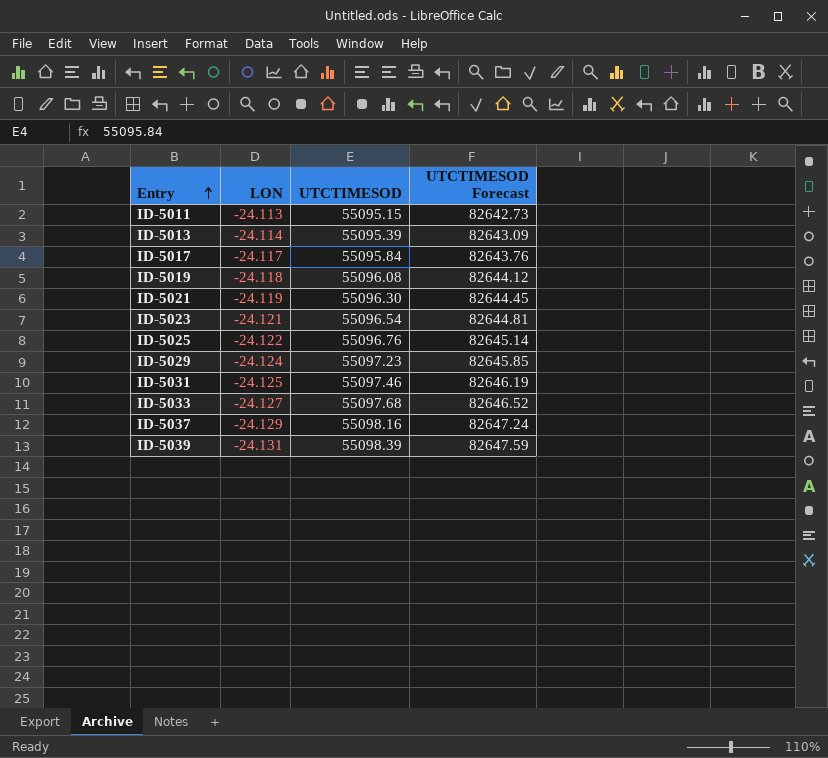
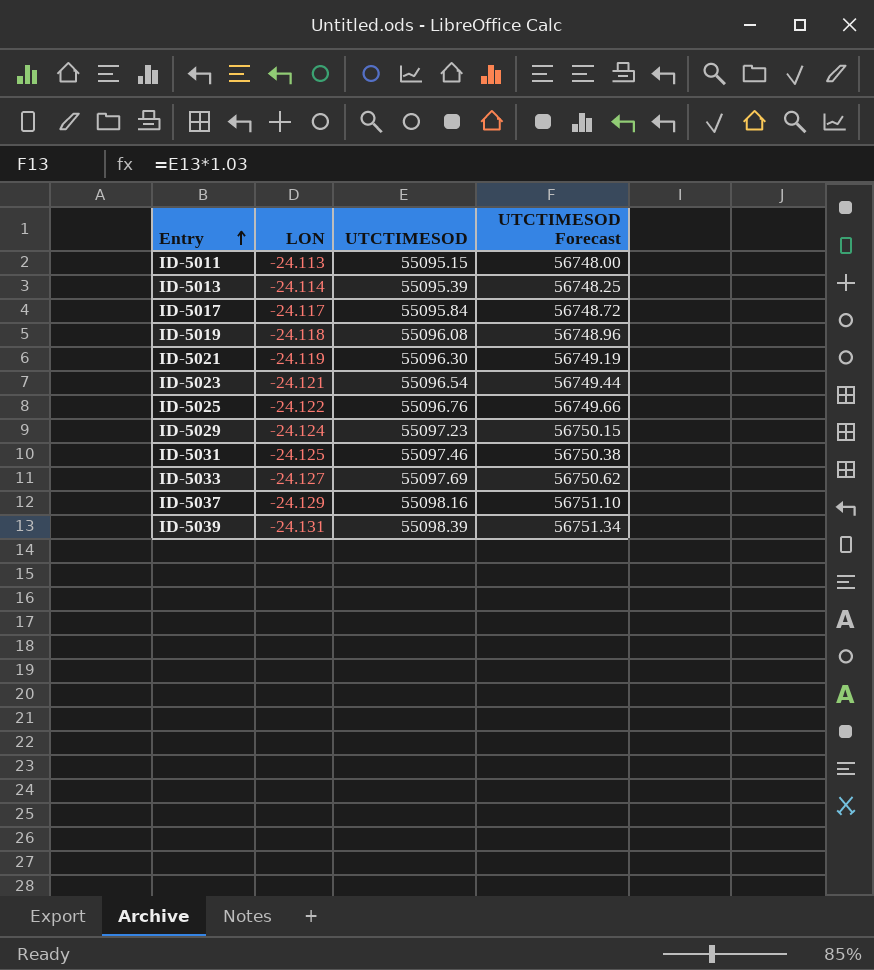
column UTCTIMESOD Forecast | formula: [UTCTIMESOD] * 1.5 -> [UTCTIMESOD] * 1.03
ID-5033 | UTCTIMESOD: 55097.68 -> 55097.69

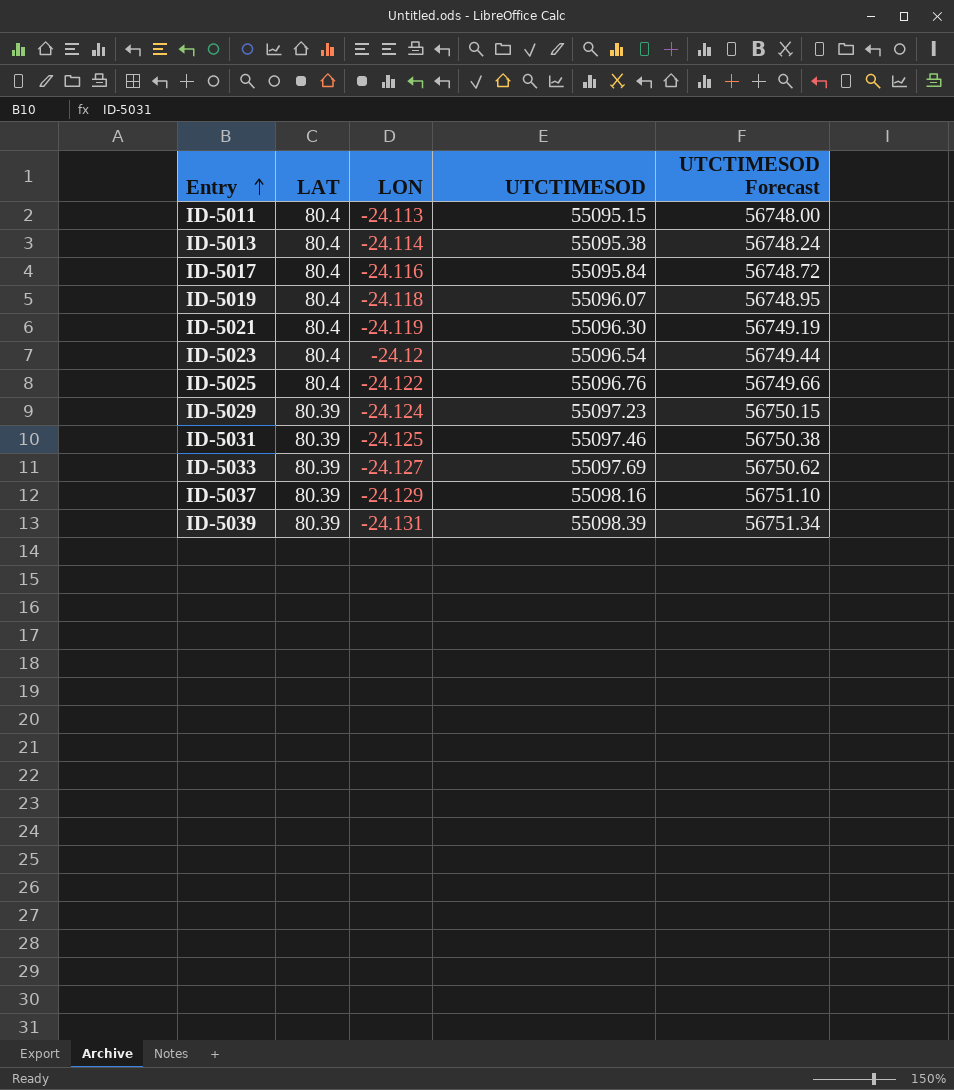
column LAT | position: none -> 2
ID-5013 | UTCTIMESOD: 55095.39 -> 55095.38
ID-5013 | UTCTIMESOD Forecast: 56748.25 -> 56748.24
ID-5017 | LON: -24.117 -> -24.116
ID-5019 | UTCTIMESOD: 55096.08 -> 55096.07
ID-5019 | UTCTIMESOD Forecast: 56748.96 -> 56748.95
ID-5023 | LON: -24.121 -> -24.12

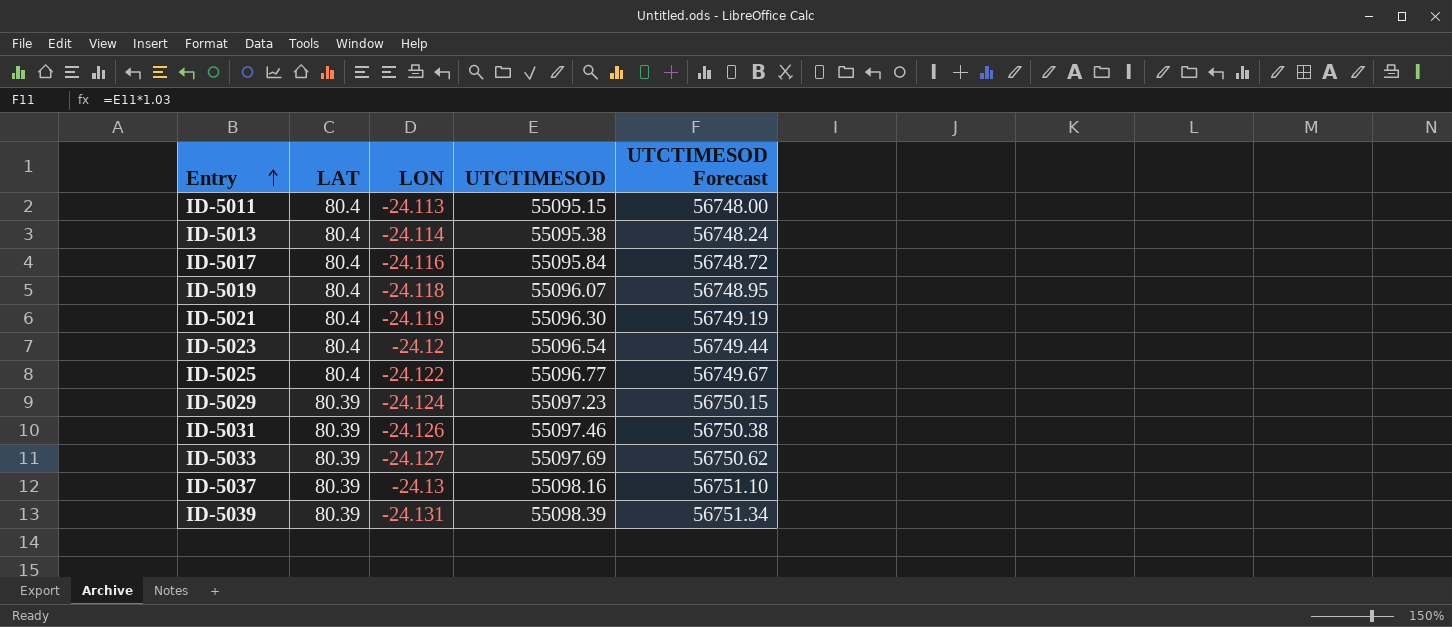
ID-5025 | UTCTIMESOD: 55096.76 -> 55096.77
ID-5025 | UTCTIMESOD Forecast: 56749.66 -> 56749.67
ID-5031 | LON: -24.125 -> -24.126
ID-5037 | LON: -24.129 -> -24.13

